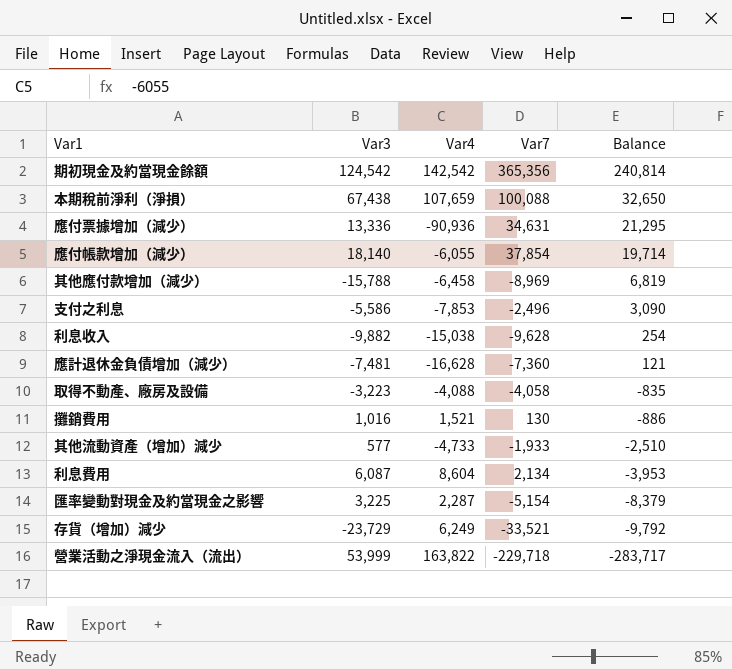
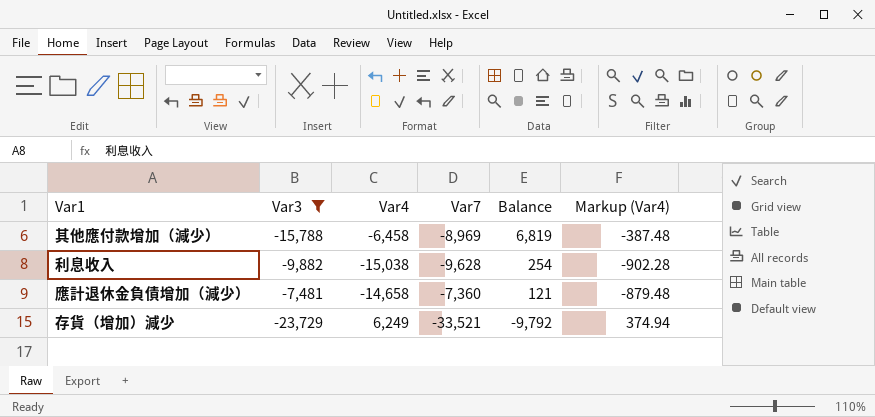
filter: none -> Var3 <= -7,481
column Markup (Var4) | formula: none -> [Var4] * 0.06
應計退休金負債增加（減少） | Var4: -16,628 -> -14,658

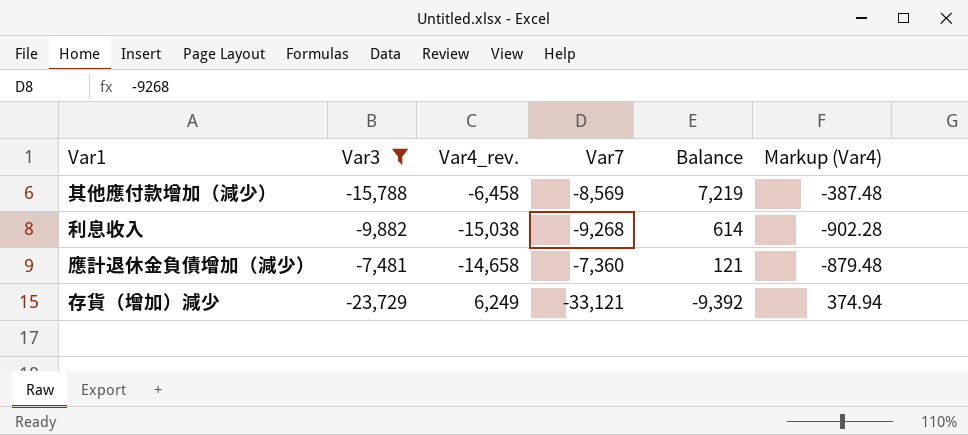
column name: Var4 -> Var4_rev.
其他應付款增加（減少） | Var7: -8,969 -> -8,569
其他應付款增加（減少） | Balance: 6,819 -> 7,219
利息收入 | Var7: -9,628 -> -9,268
利息收入 | Balance: 254 -> 614
存貨（增加）減少 | Var7: -33,521 -> -33,121
存貨（增加）減少 | Balance: -9,792 -> -9,392

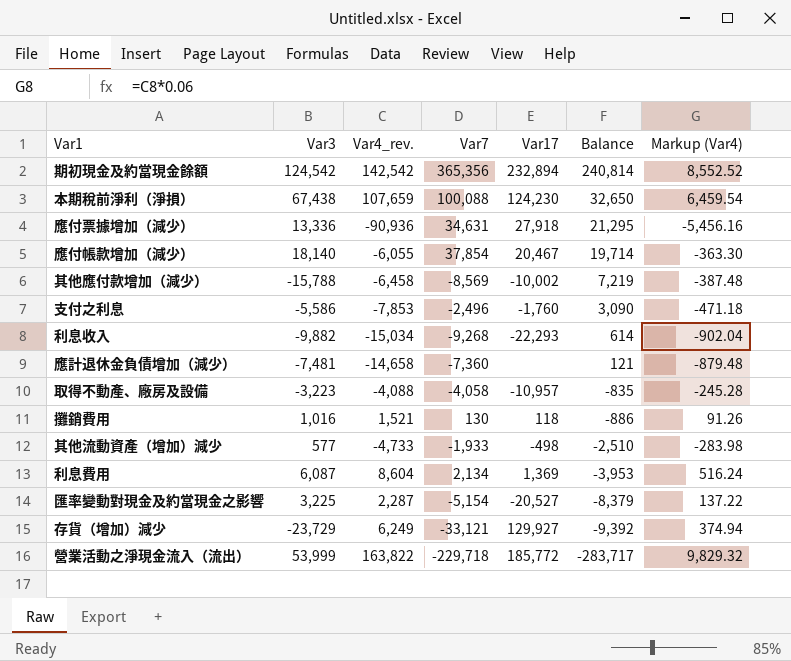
filter: Var3 <= -7,481 -> none
column Var17 | position: none -> 5
利息收入 | Var4_rev.: -15,038 -> -15,034
利息收入 | Markup (Var4): -902.28 -> -902.04

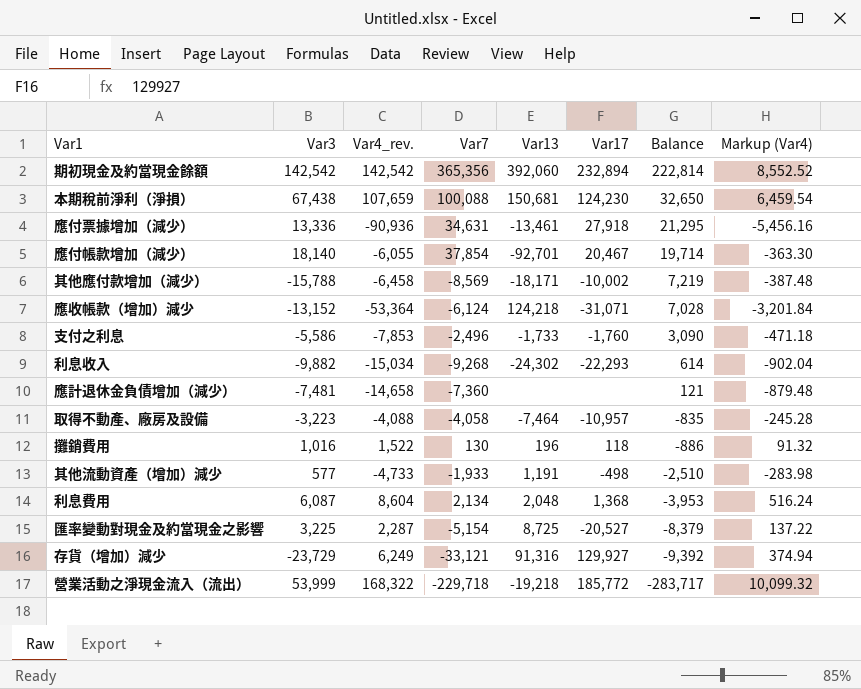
column Var13 | position: none -> 5
期初現金及約當現金餘額 | Var3: 124,542 -> 142,542
期初現金及約當現金餘額 | Balance: 240,814 -> 222,814
row 應收帳款（增加）減少: none -> -13,152 | -53,364 | -6,124 | 124,218 | -31,071 | 7,028 | -3,201.84
攤銷費用 | Var4_rev.: 1,521 -> 1,522
攤銷費用 | Markup (Var4): 91.26 -> 91.32
利息費用 | Var17: 1,369 -> 1,368
營業活動之淨現金流入（流出） | Var4_rev.: 163,822 -> 168,322
營業活動之淨現金流入（流出） | Markup (Var4): 9,829.32 -> 10,099.32

